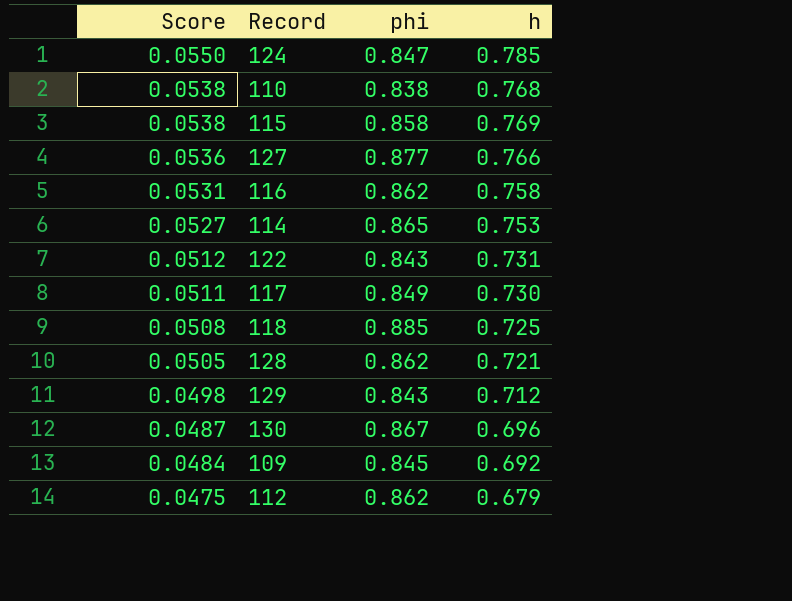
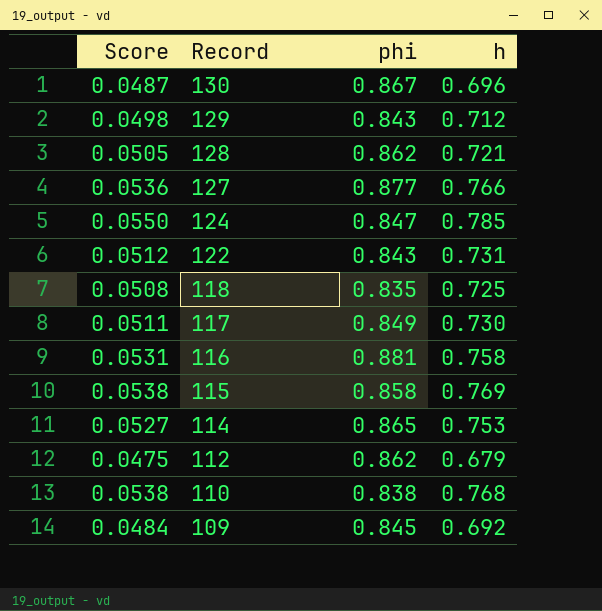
row order: Score descending -> Record descending
118 | phi: 0.885 -> 0.835
116 | phi: 0.862 -> 0.881

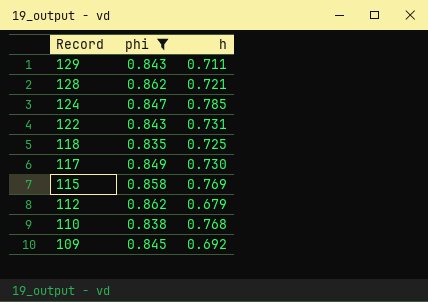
filter: none -> phi <= 0.862
column Score | formula: [h] * 0.07 -> none
129 | h: 0.712 -> 0.711

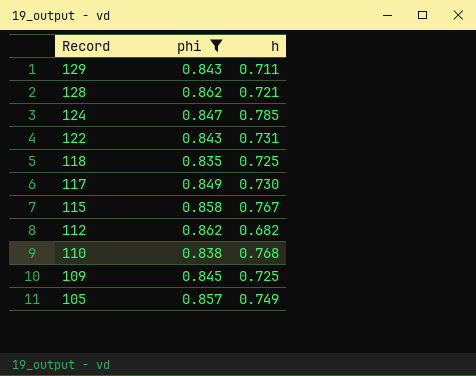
115 | h: 0.769 -> 0.767
112 | h: 0.679 -> 0.682
109 | h: 0.692 -> 0.725
row 105: none -> 0.857 | 0.749

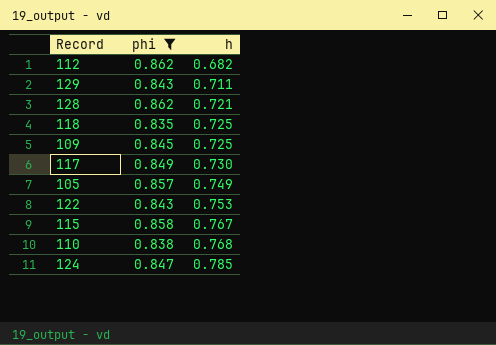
row order: Record descending -> h ascending
122 | h: 0.731 -> 0.753

